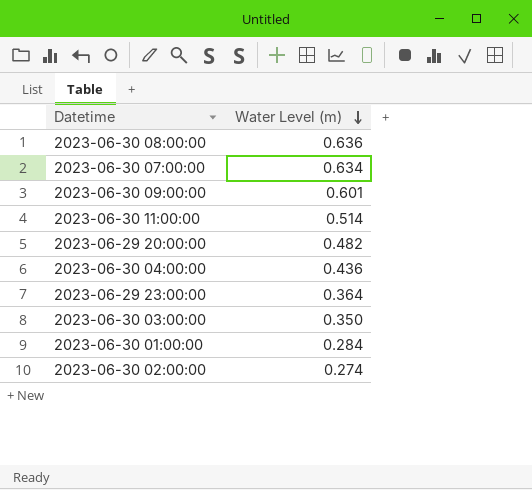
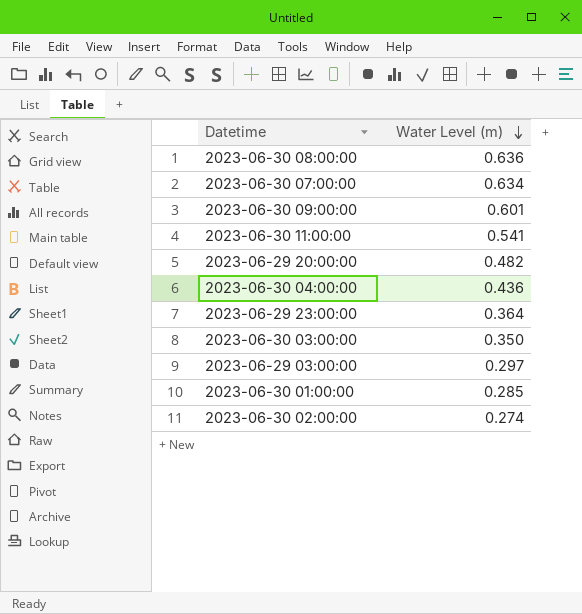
2023-06-30 11:00:00 | Water Level (m): 0.514 -> 0.541
row 2023-06-29 03:00:00: none -> 0.297
2023-06-30 01:00:00 | Water Level (m): 0.284 -> 0.285

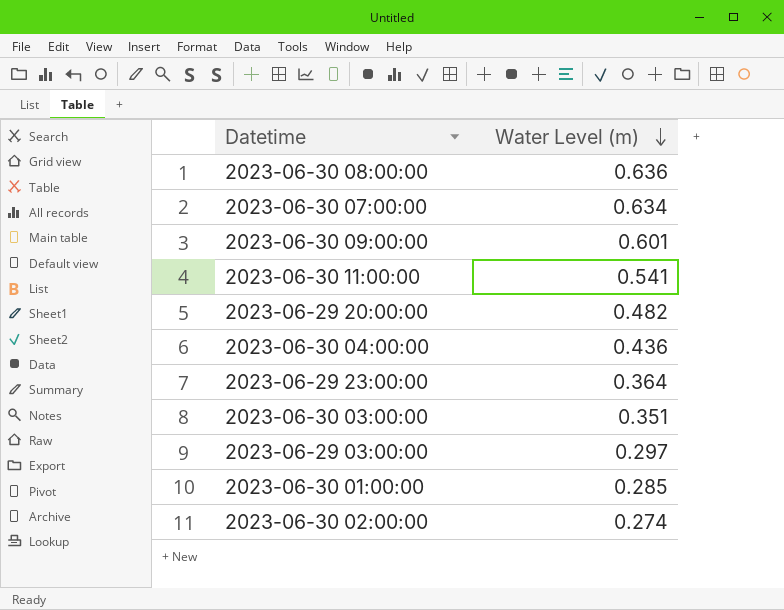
2023-06-30 03:00:00 | Water Level (m): 0.350 -> 0.351

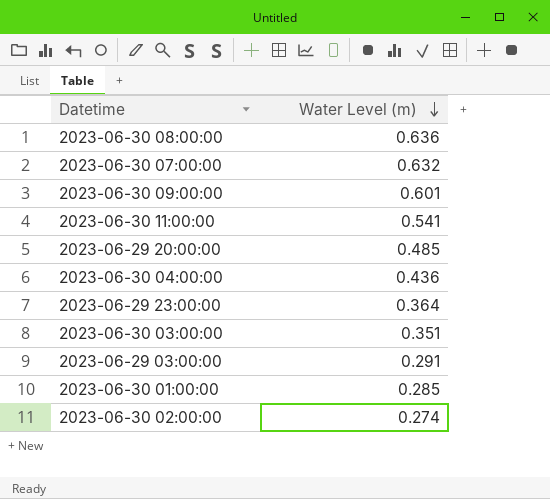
2023-06-30 07:00:00 | Water Level (m): 0.634 -> 0.632
2023-06-29 20:00:00 | Water Level (m): 0.482 -> 0.485
2023-06-29 03:00:00 | Water Level (m): 0.297 -> 0.291

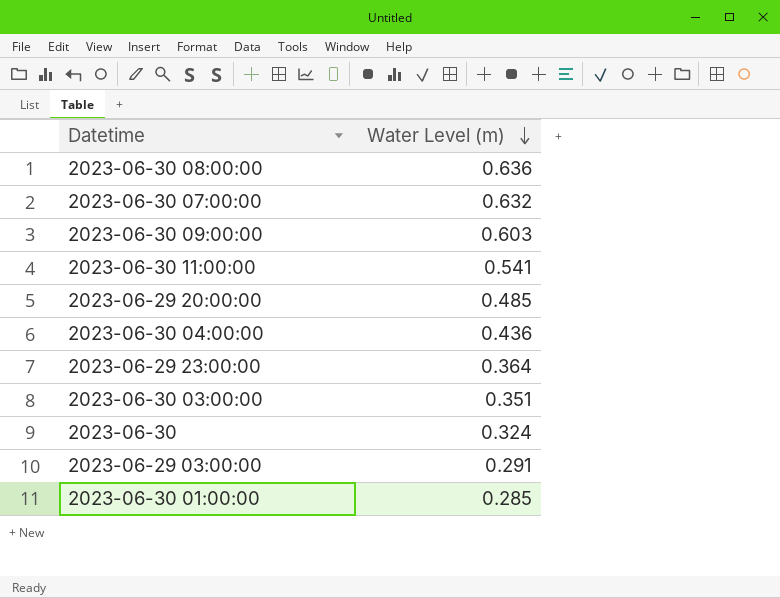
row 2023-06-30 02:00:00: 0.274 -> none
2023-06-30 09:00:00 | Water Level (m): 0.601 -> 0.603
row 2023-06-30: none -> 0.324

